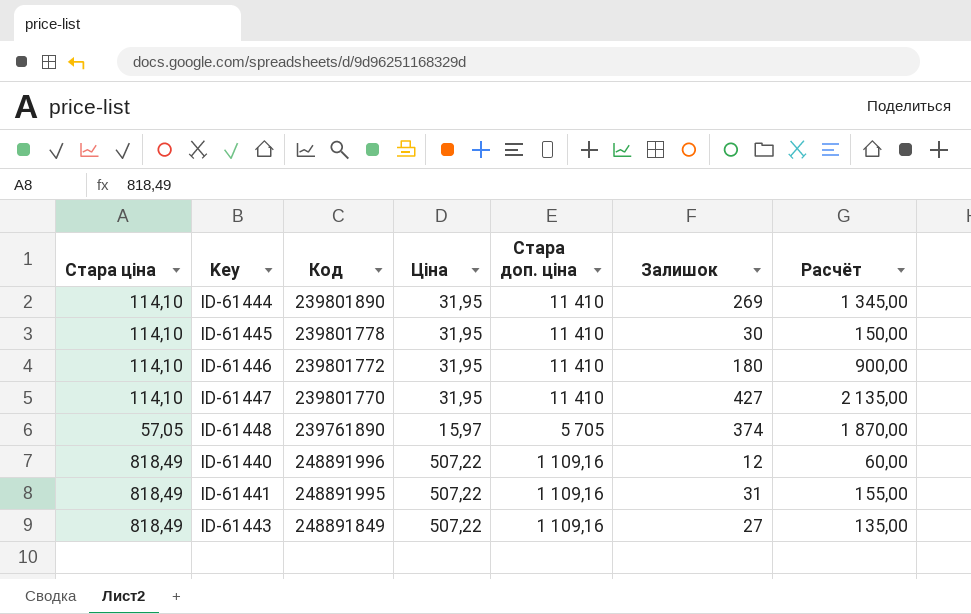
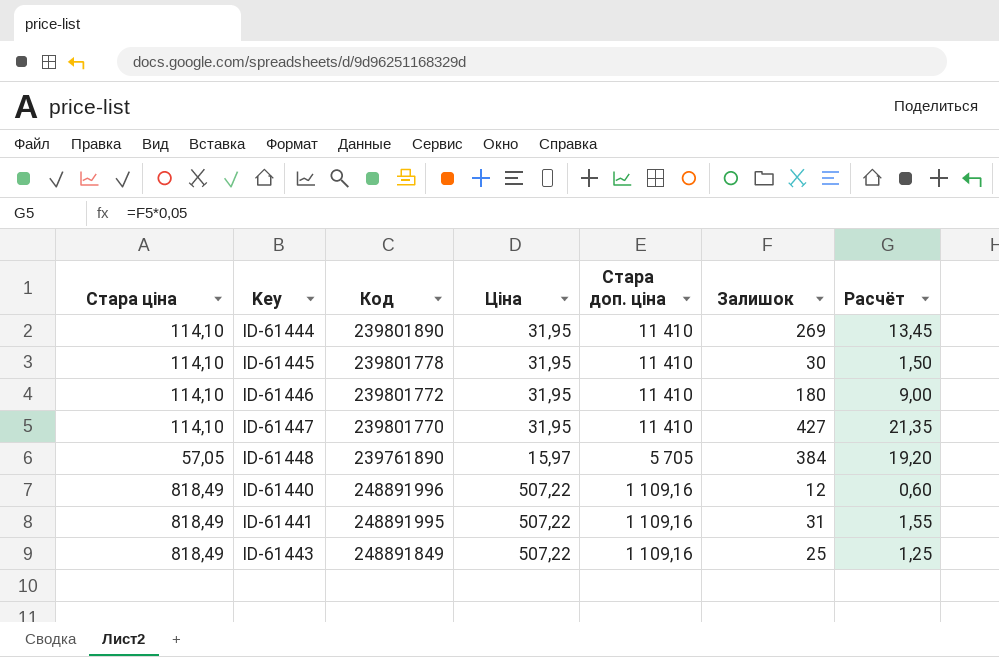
column Расчёт | formula: [Залишок] * 5 -> [Залишок] * 0,05
ID-61448 | Залишок: 374 -> 384
ID-61443 | Залишок: 27 -> 25

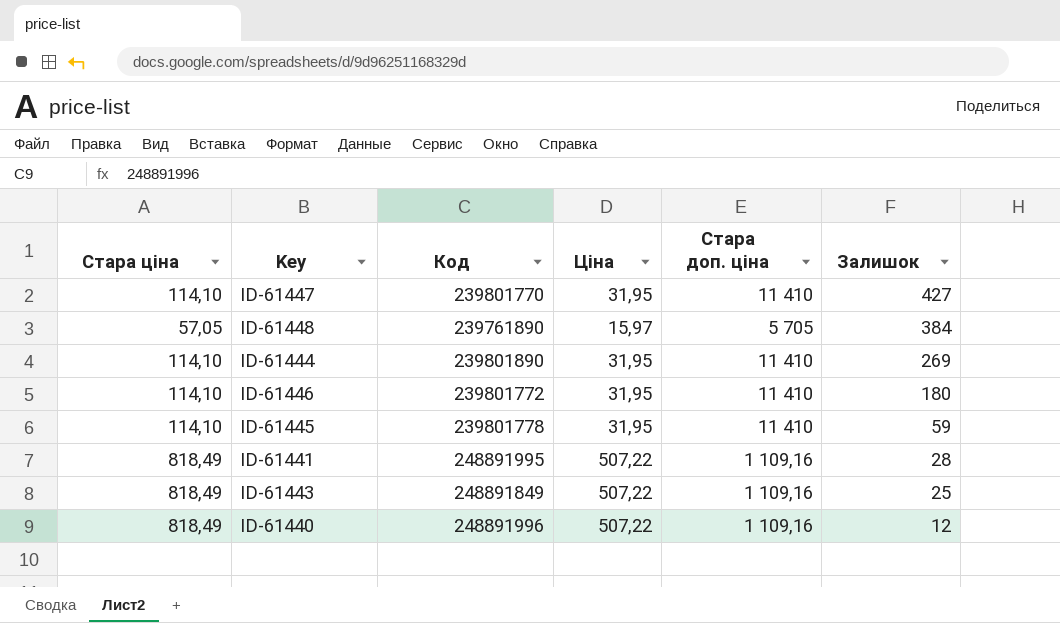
row order: Стара доп. ціна descending -> Залишок descending
column Расчёт | formula: [Залишок] * 0,05 -> none
ID-61445 | Залишок: 30 -> 59
ID-61441 | Залишок: 31 -> 28

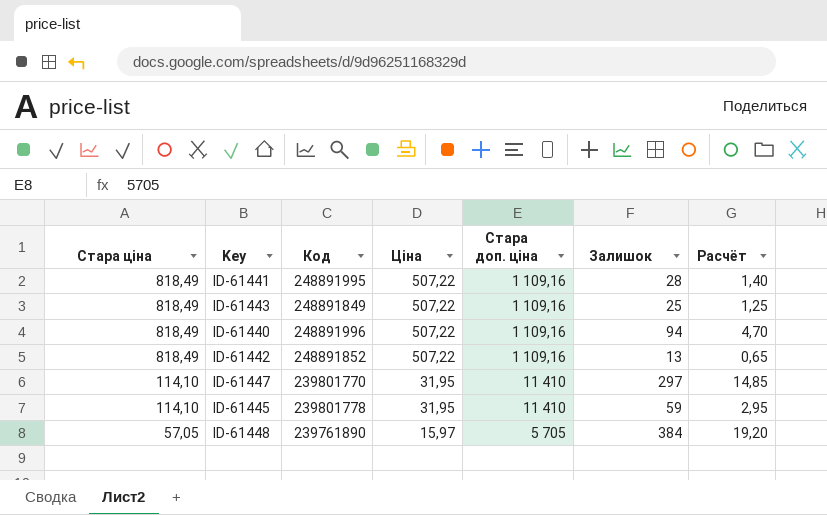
row order: Залишок descending -> Стара ціна descending
column Расчёт | formula: none -> [Залишок] * 0,05
row ID-61444: 114,10 | 239801890 | 31,95 | 11 410 | 269 -> none
row ID-61446: 114,10 | 239801772 | 31,95 | 11 410 | 180 -> none
ID-61440 | Залишок: 12 -> 94
row ID-61442: none -> 818,49 | 248891852 | 507,22 | 1 109,16 | 13 | 0,65
ID-61447 | Залишок: 427 -> 297

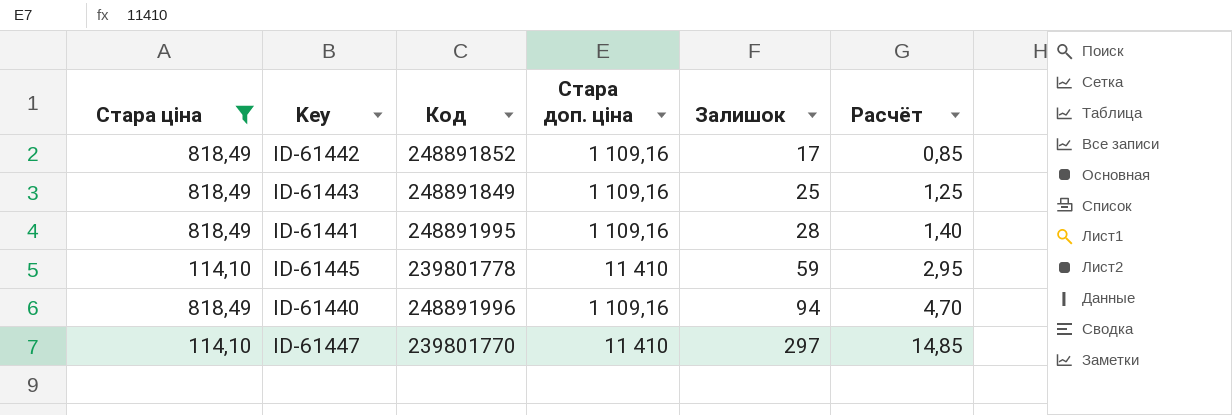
filter: none -> Стара ціна != 57,05
row order: Стара ціна descending -> Залишок ascending
column Ціна | position: 4 -> none
ID-61442 | Залишок: 13 -> 17
ID-61442 | Расчёт: 0,65 -> 0,85

